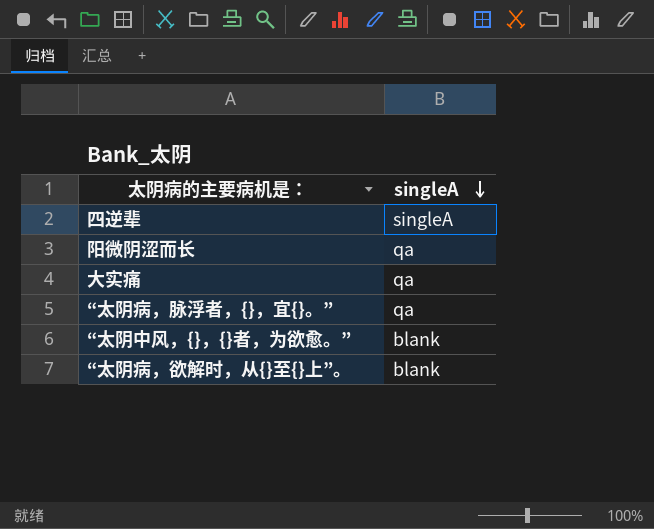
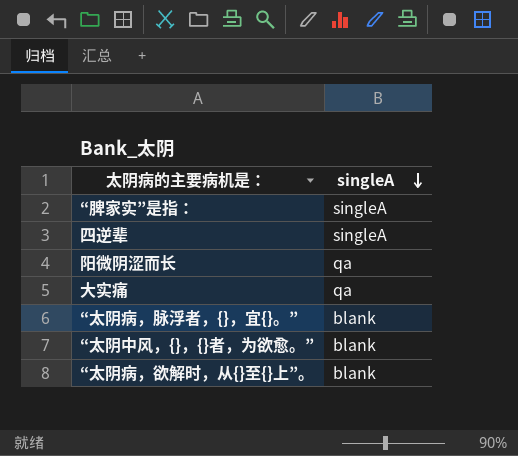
row “脾家实”是指：: none -> singleA
“太阴病，脉浮者，{}，宜{}。” | singleA: qa -> blank

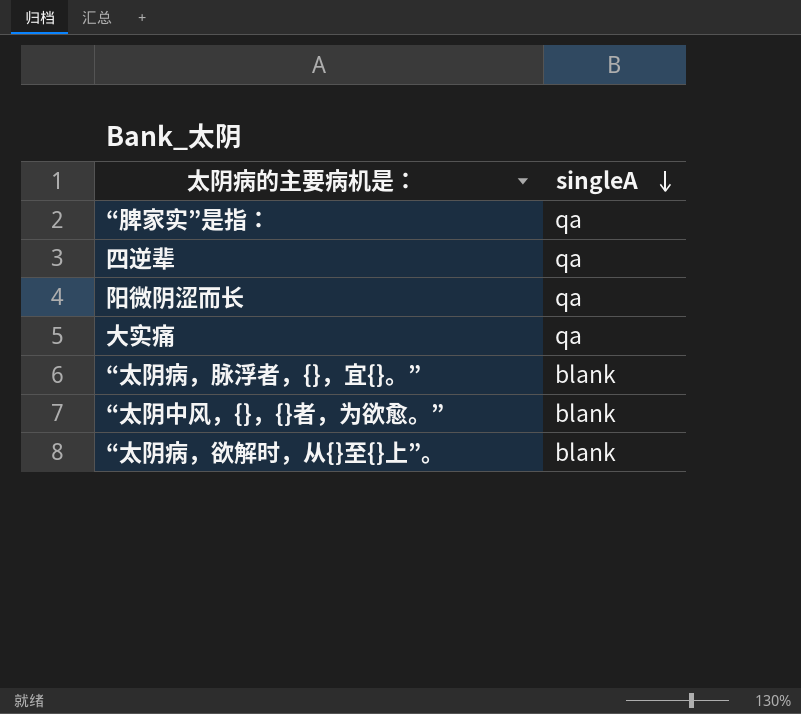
“脾家实”是指： | singleA: singleA -> qa
四逆辈 | singleA: singleA -> qa

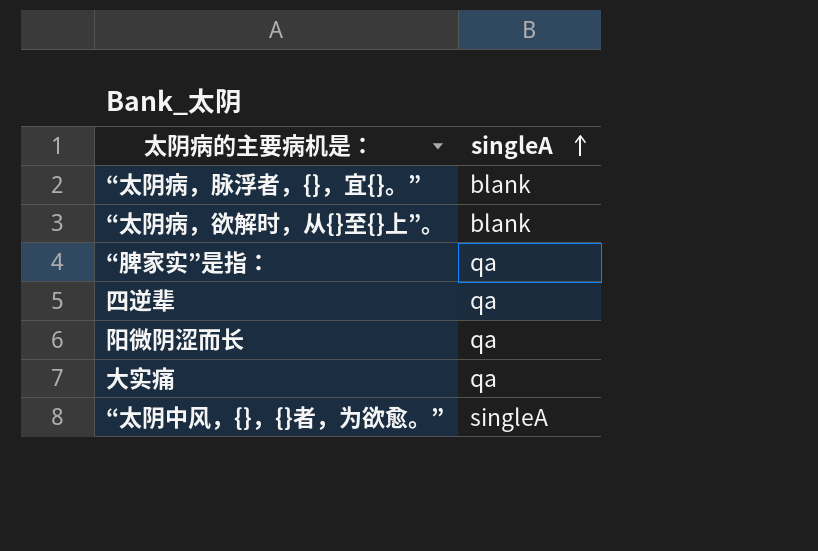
row order: singleA descending -> singleA ascending
“太阴中风，{}，{}者，为欲愈。” | singleA: blank -> singleA

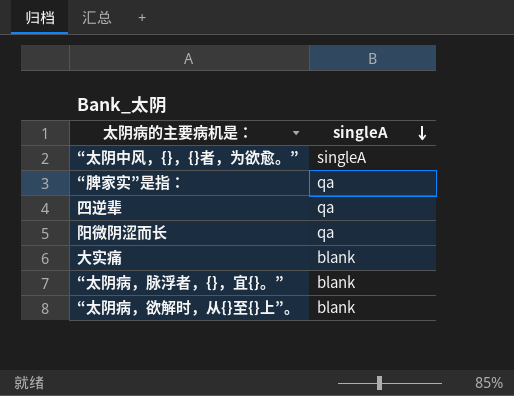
row order: singleA ascending -> singleA descending
大实痛 | singleA: qa -> blank

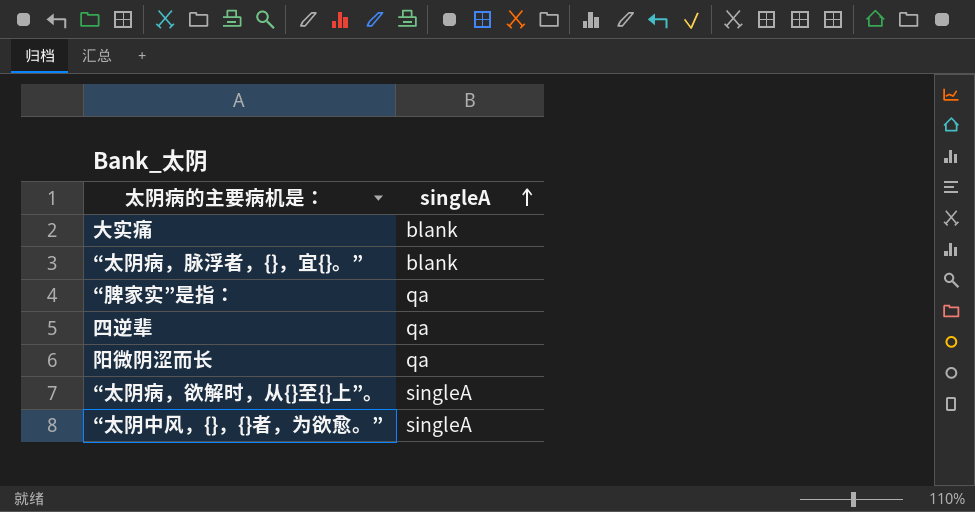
row order: singleA descending -> singleA ascending
“太阴病，欲解时，从{}至{}上”。 | singleA: blank -> singleA

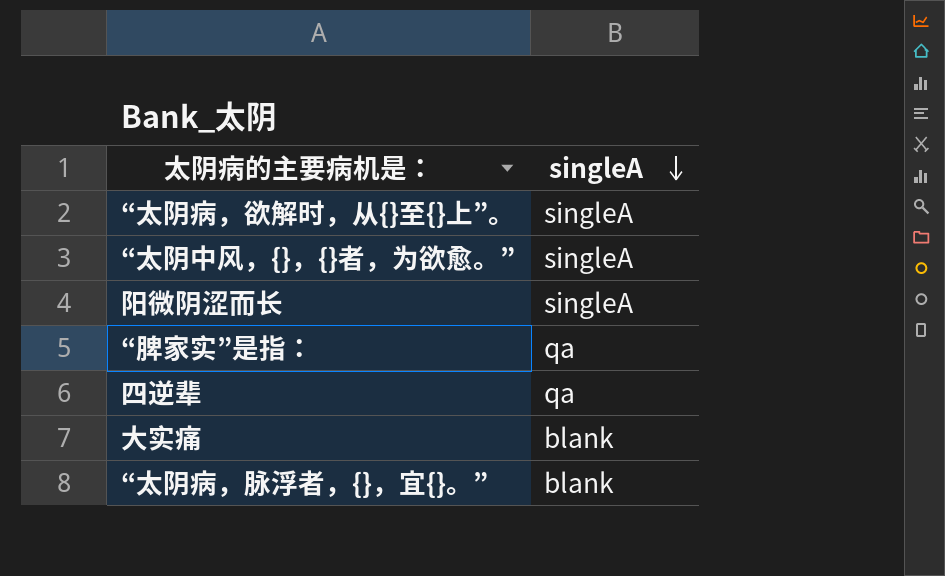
row order: singleA ascending -> singleA descending
阳微阴涩而长 | singleA: qa -> singleA

